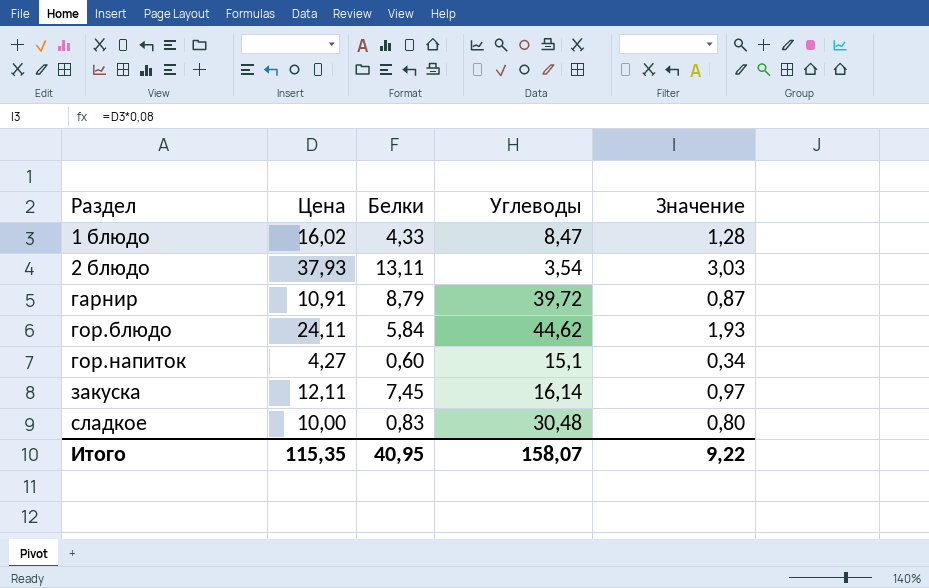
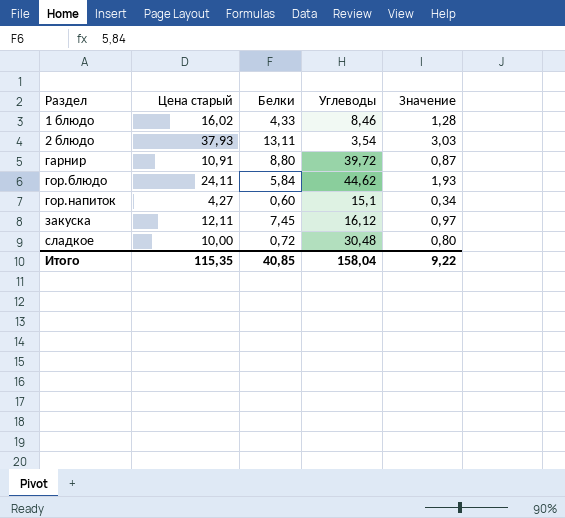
column name: Цена -> Цена старый
1 блюдо | Углеводы: 8,47 -> 8,46
гарнир | Белки: 8,79 -> 8,80
закуска | Углеводы: 16,14 -> 16,12
сладкое | Белки: 0,83 -> 0,72
Итого | Белки: 40,95 -> 40,85
Итого | Углеводы: 158,07 -> 158,04

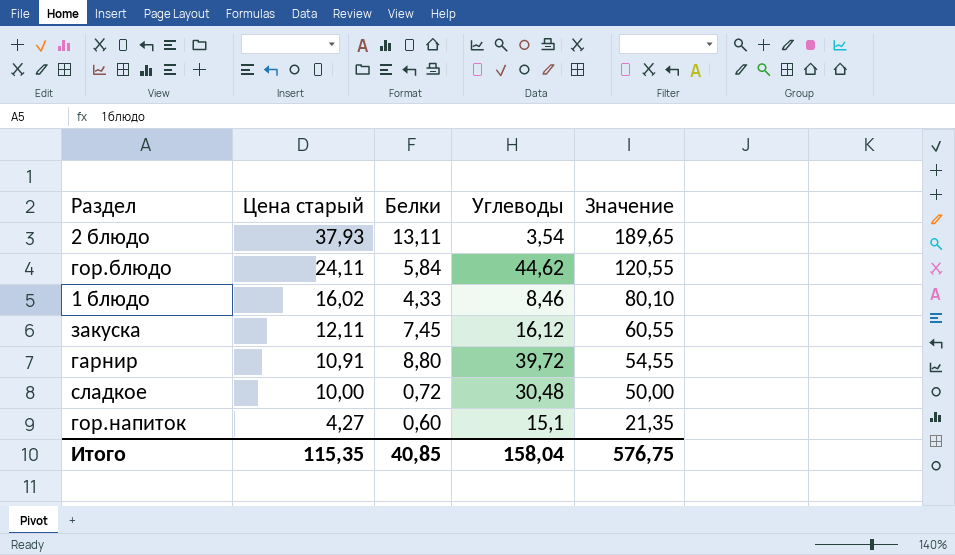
row order: Раздел ascending -> Цена старый descending
column Значение | formula: [Цена старый] * 0,08 -> [Цена старый] * 5
Итого | Значение: 9,22 -> 576,75

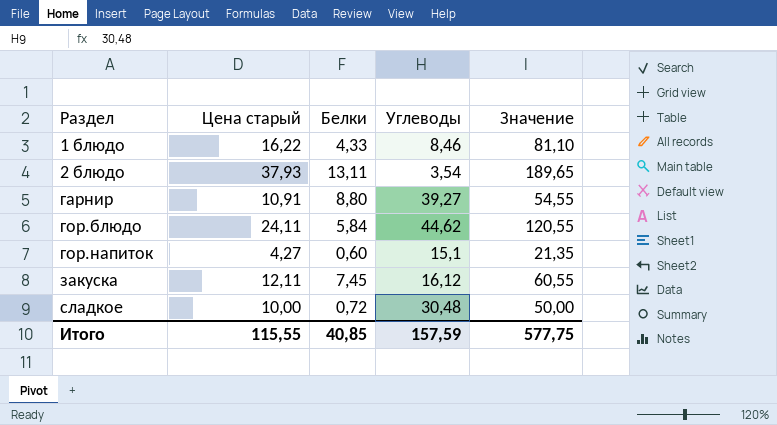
row order: Цена старый descending -> Раздел ascending
1 блюдо | Цена старый: 16,02 -> 16,22
1 блюдо | Значение: 80,10 -> 81,10
гарнир | Углеводы: 39,72 -> 39,27
Итого | Цена старый: 115,35 -> 115,55
Итого | Углеводы: 158,04 -> 157,59
Итого | Значение: 576,75 -> 577,75

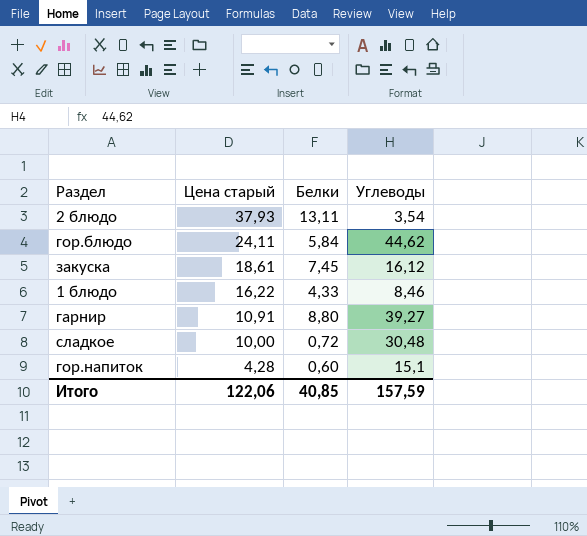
row order: Раздел ascending -> Цена старый descending
column Значение | formula: [Цена старый] * 5 -> none
закуска | Цена старый: 12,11 -> 18,61
гор.напиток | Цена старый: 4,27 -> 4,28
Итого | Цена старый: 115,55 -> 122,06

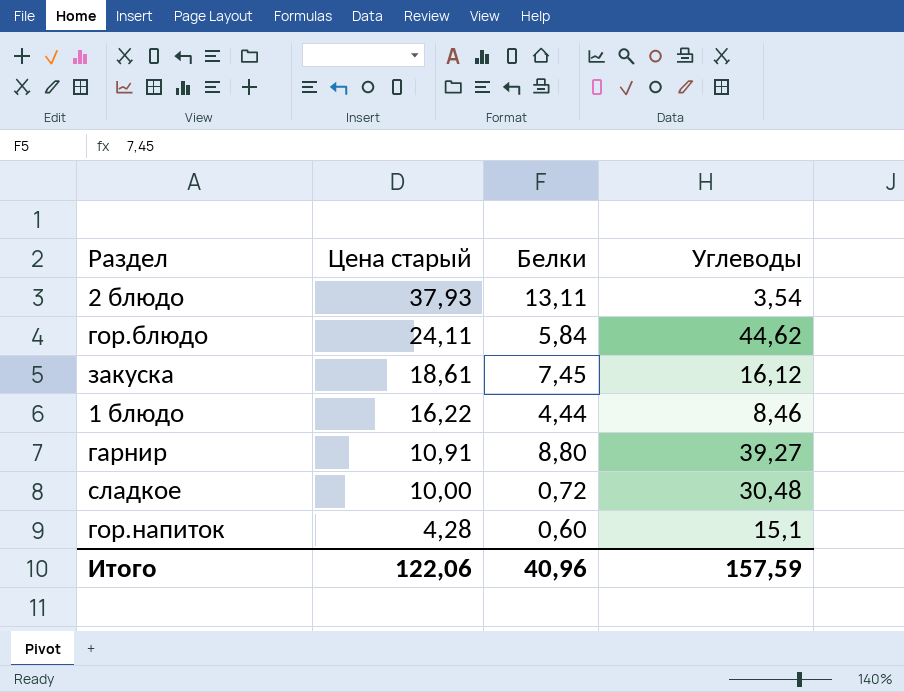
1 блюдо | Белки: 4,33 -> 4,44
Итого | Белки: 40,85 -> 40,96

